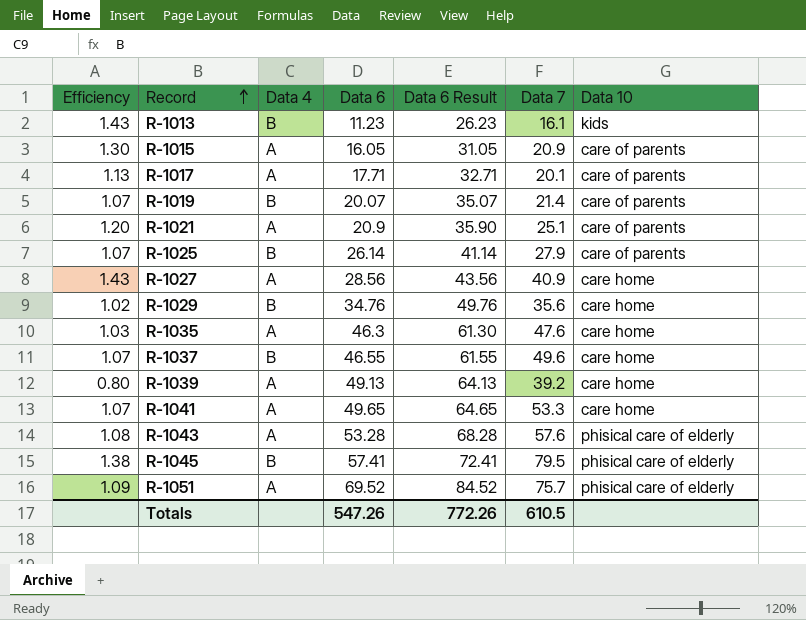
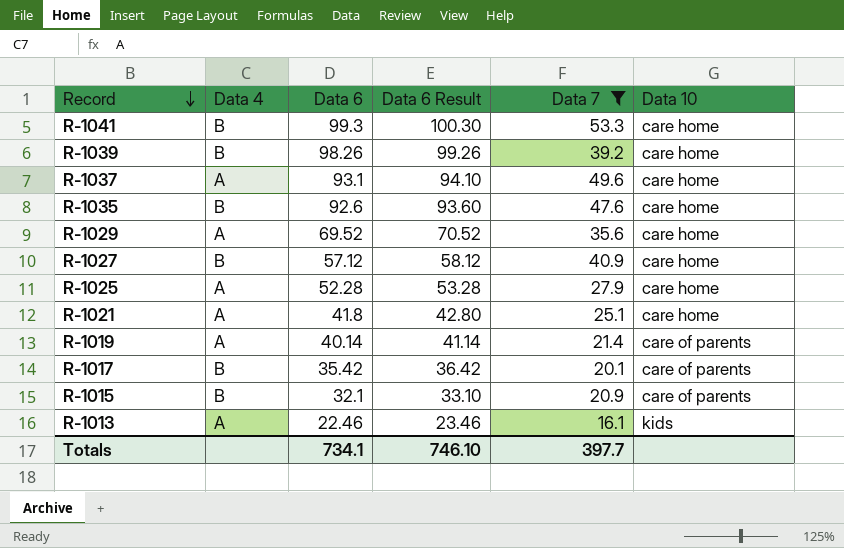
filter: none -> Data 7 <= 53.3
row order: Record ascending -> Record descending
column Efficiency | formula: [Data 7] / [Data 6] -> none
column Data 6 Result | formula: [Data 6] + 15 -> [Data 6] + 1
R-1041 | Data 4: A -> B
R-1041 | Data 6: 49.65 -> 99.3
R-1039 | Data 4: A -> B
R-1039 | Data 6: 49.13 -> 98.26
R-1037 | Data 4: B -> A
R-1037 | Data 6: 46.55 -> 93.1
R-1035 | Data 4: A -> B
R-1035 | Data 6: 46.3 -> 92.6
R-1029 | Data 4: B -> A
R-1029 | Data 6: 34.76 -> 69.52
R-1027 | Data 4: A -> B
R-1027 | Data 6: 28.56 -> 57.12
R-1025 | Data 4: B -> A
R-1025 | Data 6: 26.14 -> 52.28
R-1025 | Data 10: care of parents -> care home
R-1021 | Data 6: 20.9 -> 41.8
R-1021 | Data 10: care of parents -> care home
R-1019 | Data 4: B -> A
R-1019 | Data 6: 20.07 -> 40.14
R-1017 | Data 4: A -> B
R-1017 | Data 6: 17.71 -> 35.42
R-1015 | Data 4: A -> B
R-1015 | Data 6: 16.05 -> 32.1
R-1013 | Data 4: B -> A
R-1013 | Data 6: 11.23 -> 22.46
Totals | Data 6: 547.26 -> 734.1
Totals | Data 6 Result: 772.26 -> 746.10
Totals | Data 7: 610.5 -> 397.7

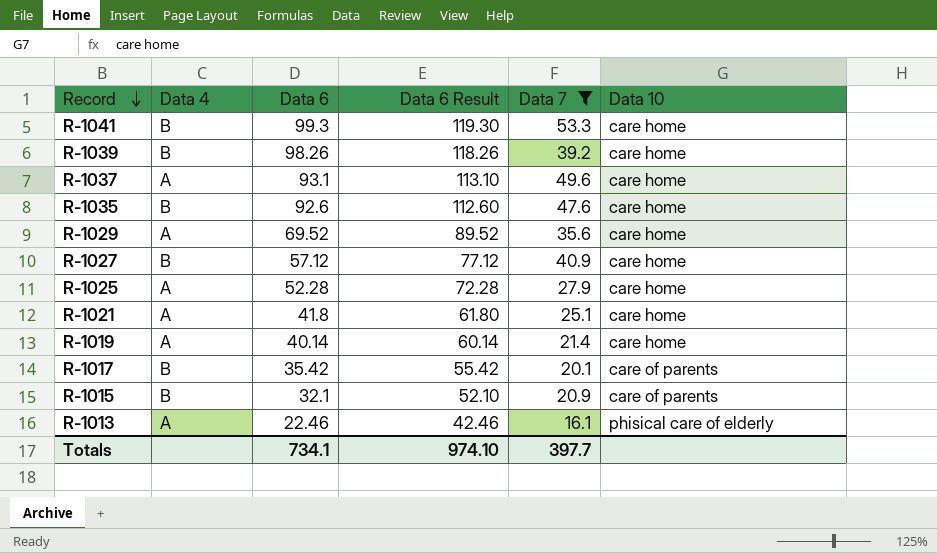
column Data 6 Result | formula: [Data 6] + 1 -> [Data 6] + 20
R-1019 | Data 10: care of parents -> care home
R-1013 | Data 10: kids -> phisical care of elderly
Totals | Data 6 Result: 746.10 -> 974.10

